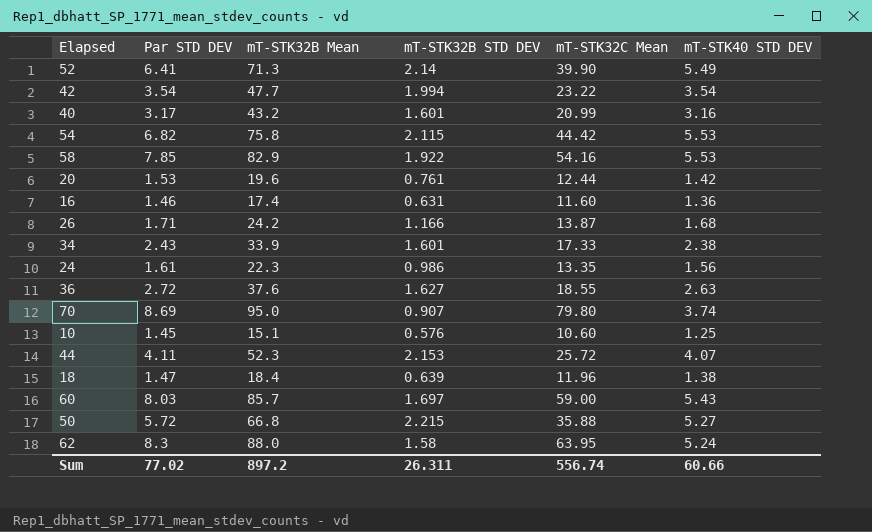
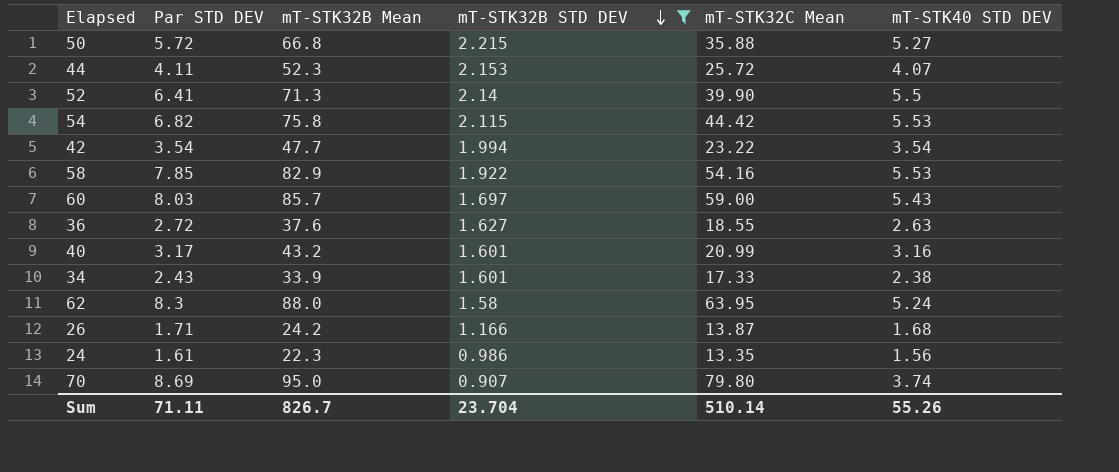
filter: none -> mT-STK32B STD DEV >= 0.907
row order: none -> mT-STK32B STD DEV descending
52 | mT-STK40 STD DEV: 5.49 -> 5.5
Sum | Par STD DEV: 77.02 -> 71.11
Sum | mT-STK32B Mean: 897.2 -> 826.7
Sum | mT-STK32B STD DEV: 26.311 -> 23.704
Sum | mT-STK32C Mean: 556.74 -> 510.14
Sum | mT-STK40 STD DEV: 60.66 -> 55.26

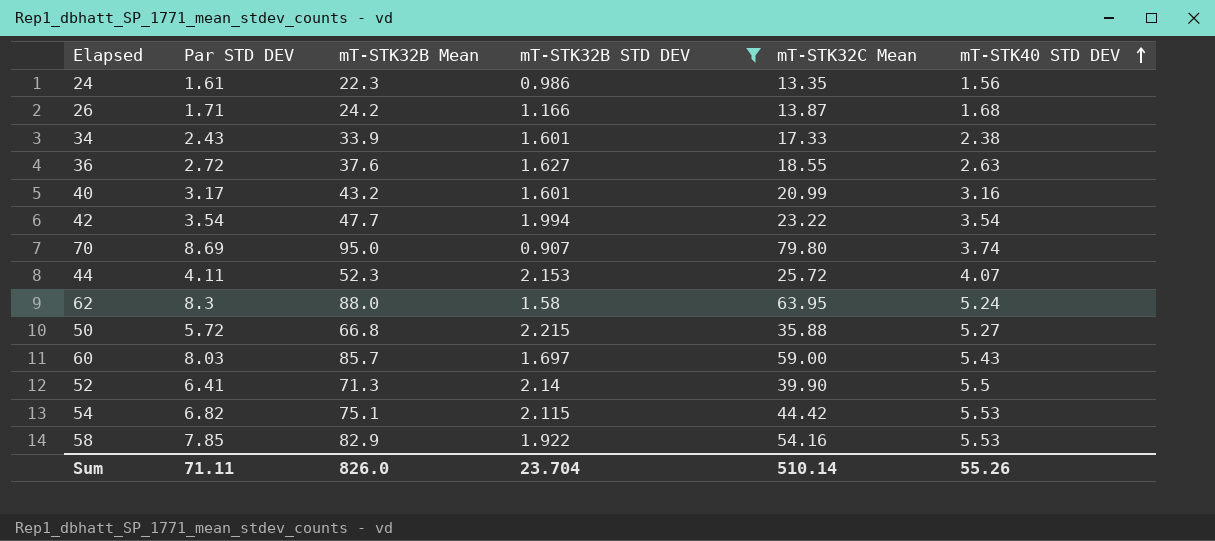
row order: mT-STK32B STD DEV descending -> mT-STK40 STD DEV ascending
54 | mT-STK32B Mean: 75.8 -> 75.1
Sum | mT-STK32B Mean: 826.7 -> 826.0

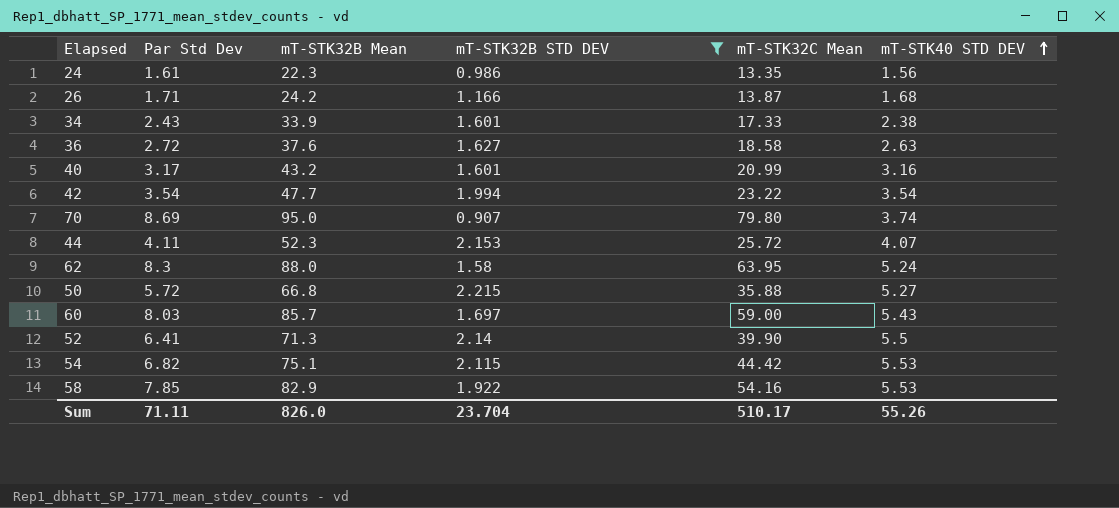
column name: Par STD DEV -> Par Std Dev
36 | mT-STK32C Mean: 18.55 -> 18.58
Sum | mT-STK32C Mean: 510.14 -> 510.17

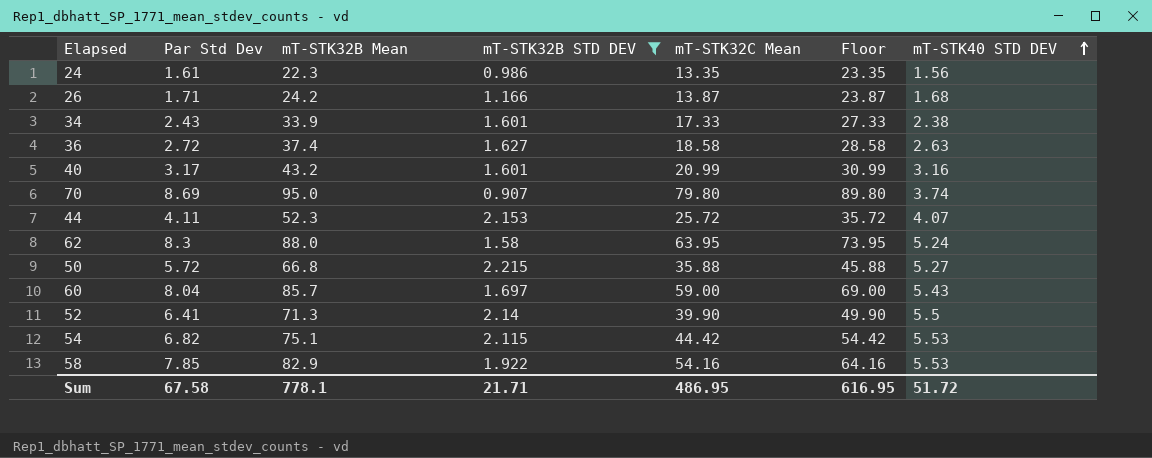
column Floor | formula: none -> [mT-STK32C Mean] + 10
row 42: 3.54 | 47.7 | 1.994 | 23.22 | 3.54 -> none
36 | mT-STK32B Mean: 37.6 -> 37.4
60 | Par Std Dev: 8.03 -> 8.04
Sum | Par Std Dev: 71.11 -> 67.58
Sum | mT-STK32B Mean: 826.0 -> 778.1
Sum | mT-STK32B STD DEV: 23.704 -> 21.71
Sum | mT-STK32C Mean: 510.17 -> 486.95
Sum | mT-STK40 STD DEV: 55.26 -> 51.72

